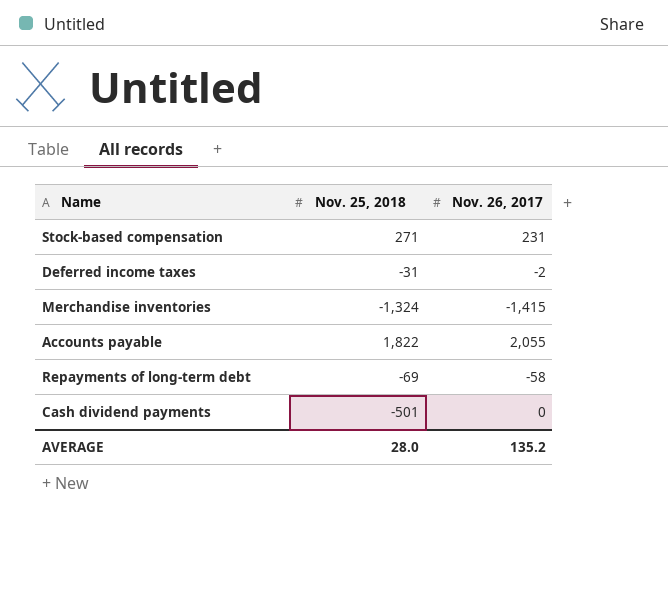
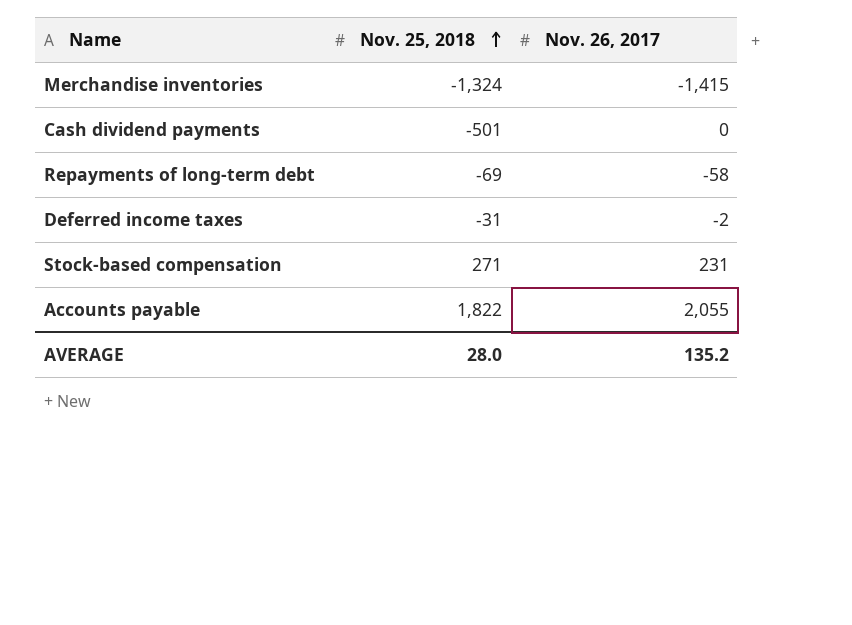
row order: none -> Nov. 25, 2018 ascending

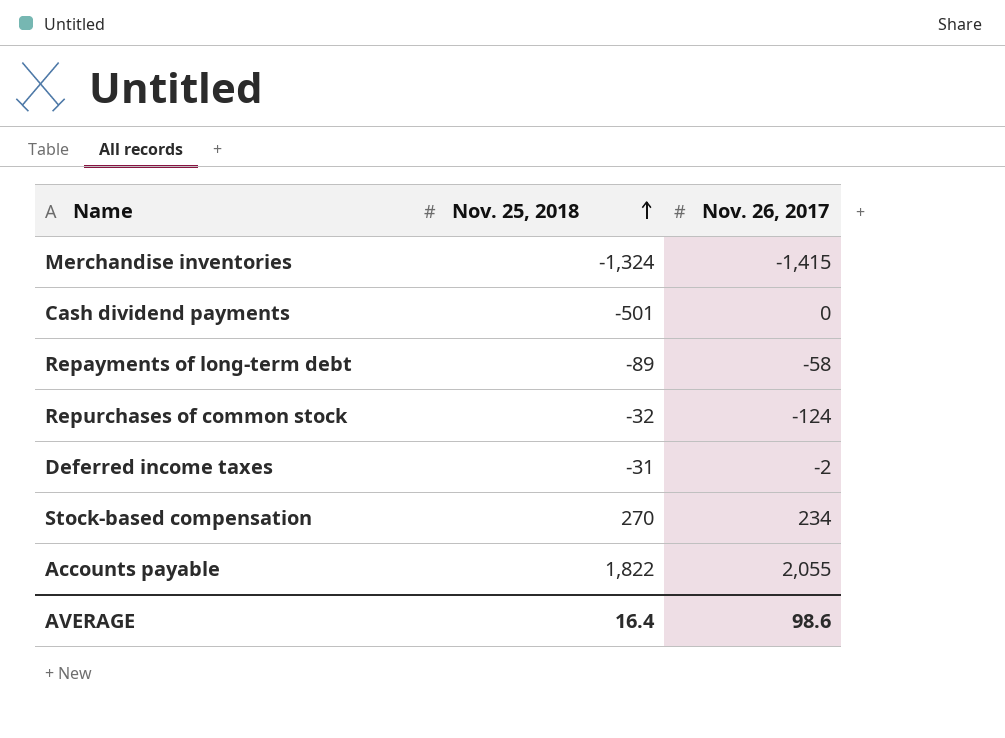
Repayments of long-term debt | Nov. 25, 2018: -69 -> -89
row Repurchases of common stock: none -> -32 | -124
Stock-based compensation | Nov. 25, 2018: 271 -> 270
Stock-based compensation | Nov. 26, 2017: 231 -> 234
AVERAGE | Nov. 25, 2018: 28.0 -> 16.4
AVERAGE | Nov. 26, 2017: 135.2 -> 98.6

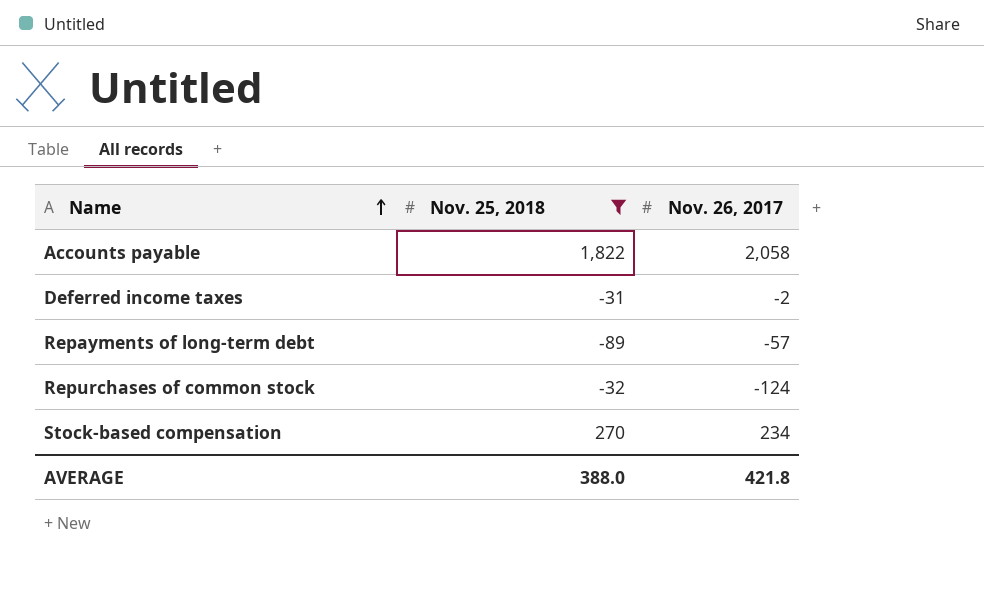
filter: none -> Nov. 25, 2018 >= -89
row order: Nov. 25, 2018 ascending -> Name ascending
Accounts payable | Nov. 26, 2017: 2,055 -> 2,058
Repayments of long-term debt | Nov. 26, 2017: -58 -> -57
AVERAGE | Nov. 25, 2018: 16.4 -> 388.0
AVERAGE | Nov. 26, 2017: 98.6 -> 421.8

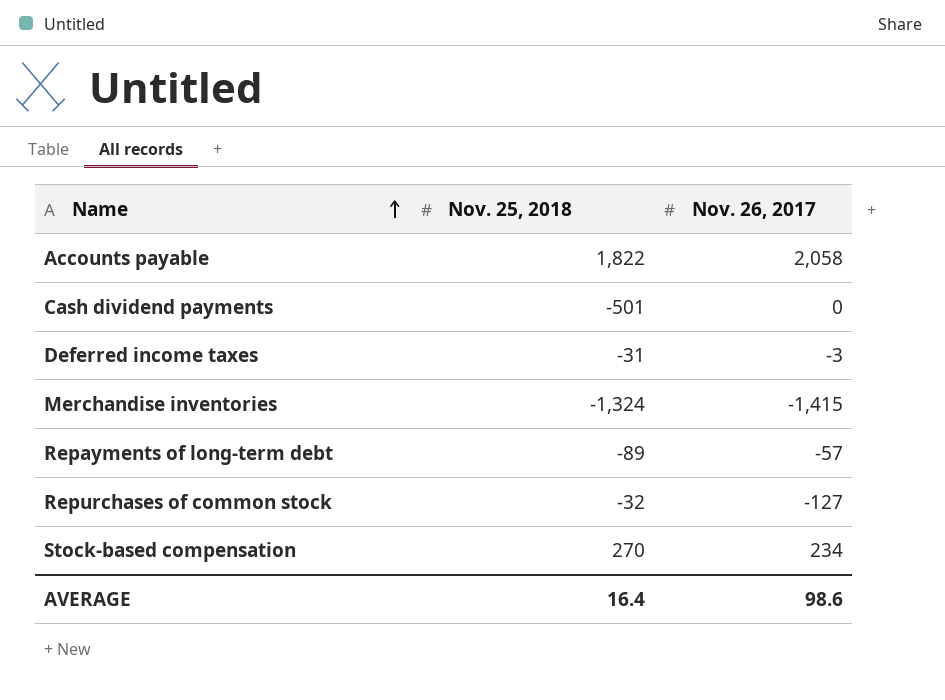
filter: Nov. 25, 2018 >= -89 -> none
Deferred income taxes | Nov. 26, 2017: -2 -> -3
Repurchases of common stock | Nov. 26, 2017: -124 -> -127
AVERAGE | Nov. 25, 2018: 388.0 -> 16.4
AVERAGE | Nov. 26, 2017: 421.8 -> 98.6

